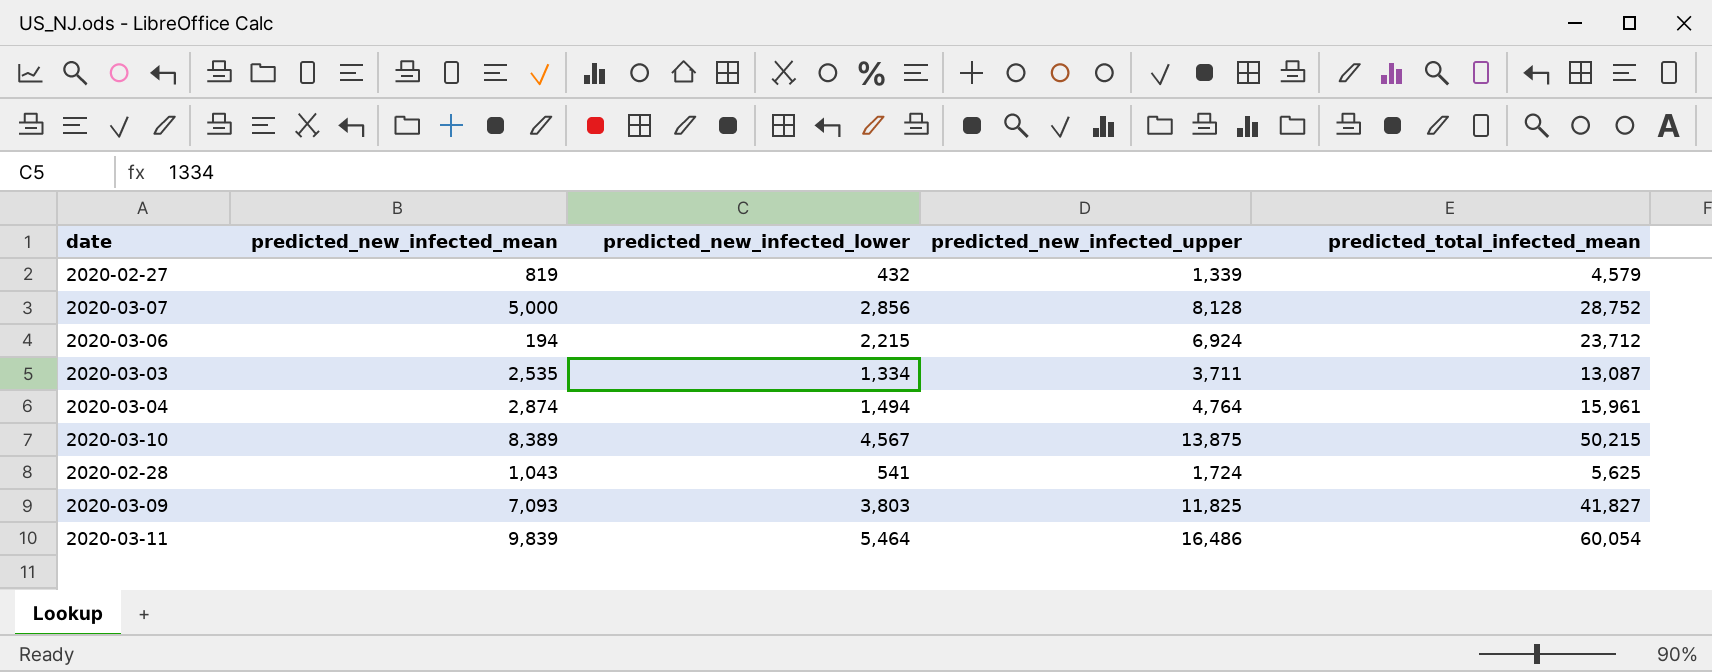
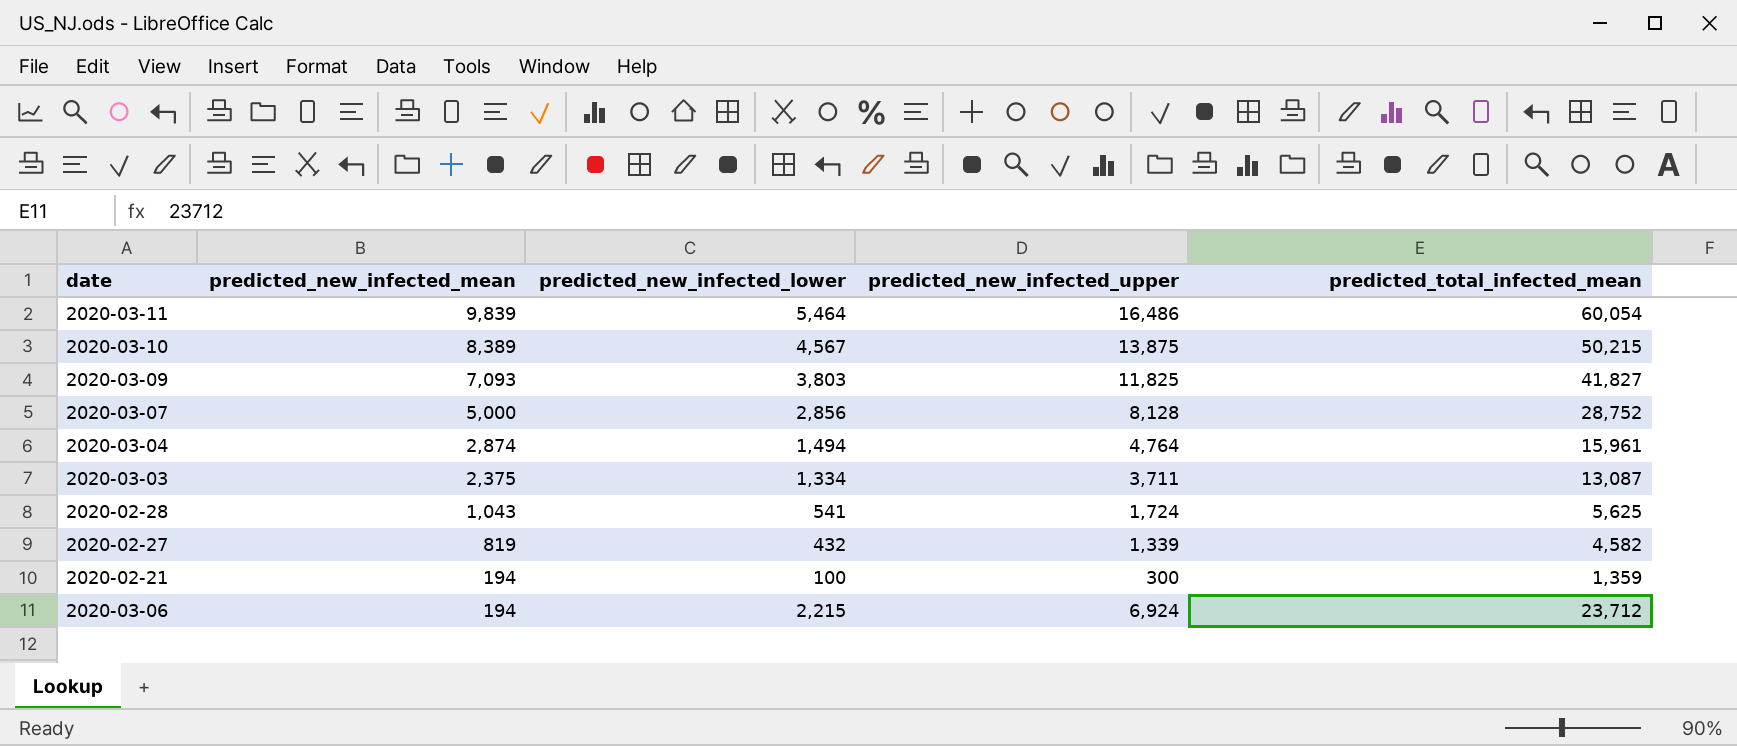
row order: none -> predicted_new_infected_mean descending
2020-03-03 | predicted_new_infected_mean: 2,535 -> 2,375
2020-02-27 | predicted_total_infected_mean: 4,579 -> 4,582
row 2020-02-21: none -> 194 | 100 | 300 | 1,359

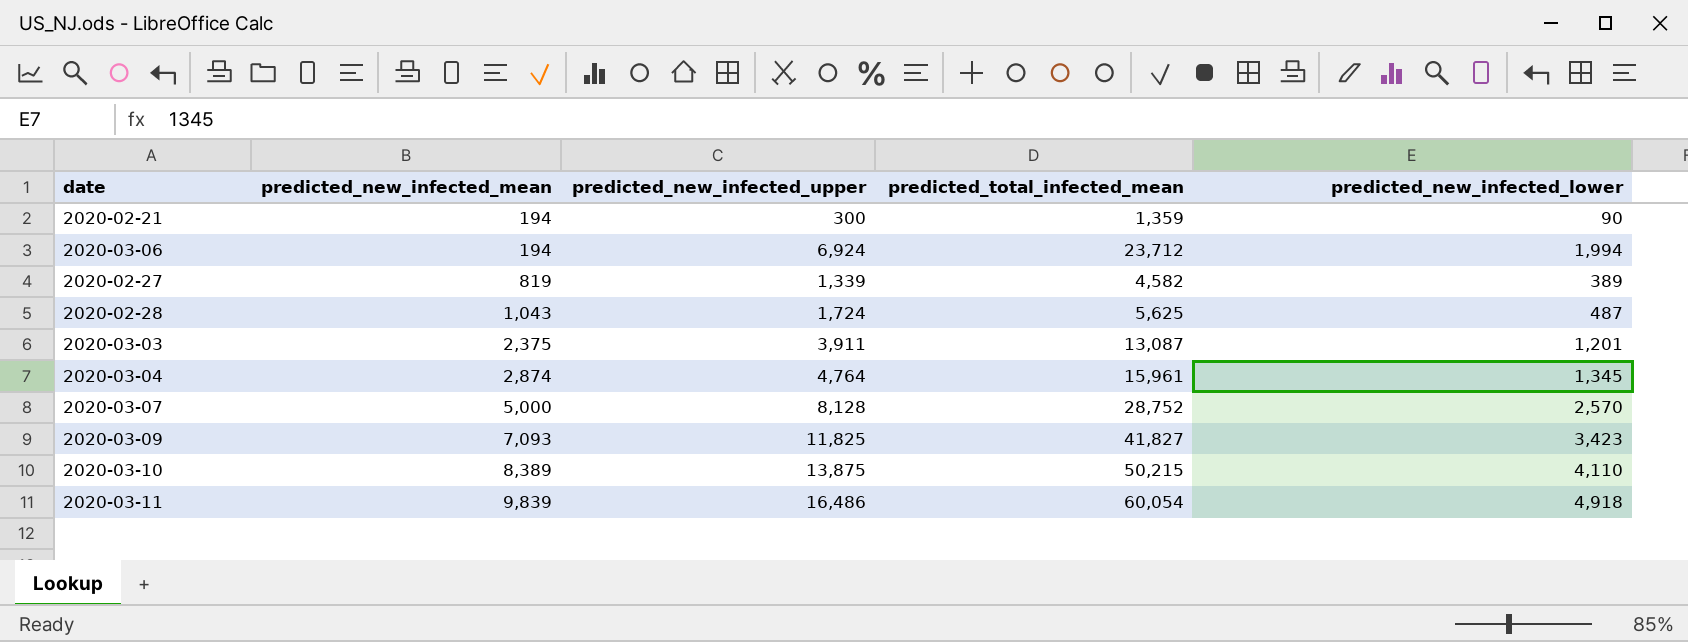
row order: predicted_new_infected_mean descending -> predicted_new_infected_mean ascending
column predicted_new_infected_lower | position: 3 -> 5
2020-02-21 | predicted_new_infected_lower: 100 -> 90
2020-03-06 | predicted_new_infected_lower: 2,215 -> 1,994
2020-02-27 | predicted_new_infected_lower: 432 -> 389
2020-02-28 | predicted_new_infected_lower: 541 -> 487
2020-03-03 | predicted_new_infected_upper: 3,711 -> 3,911
2020-03-03 | predicted_new_infected_lower: 1,334 -> 1,201
2020-03-04 | predicted_new_infected_lower: 1,494 -> 1,345
2020-03-07 | predicted_new_infected_lower: 2,856 -> 2,570
2020-03-09 | predicted_new_infected_lower: 3,803 -> 3,423
2020-03-10 | predicted_new_infected_lower: 4,567 -> 4,110
2020-03-11 | predicted_new_infected_lower: 5,464 -> 4,918

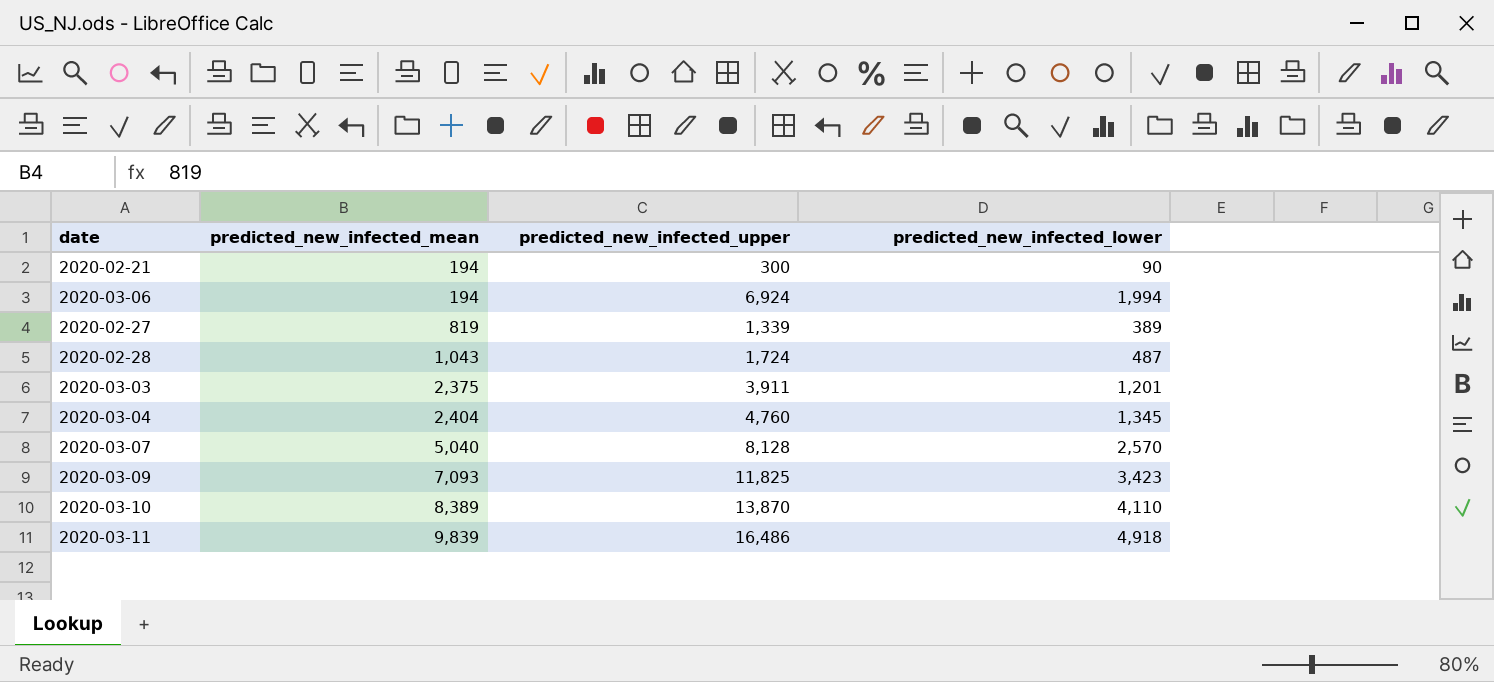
column predicted_total_infected_mean | position: 4 -> none
2020-03-04 | predicted_new_infected_mean: 2,874 -> 2,404
2020-03-04 | predicted_new_infected_upper: 4,764 -> 4,760
2020-03-07 | predicted_new_infected_mean: 5,000 -> 5,040
2020-03-10 | predicted_new_infected_upper: 13,875 -> 13,870

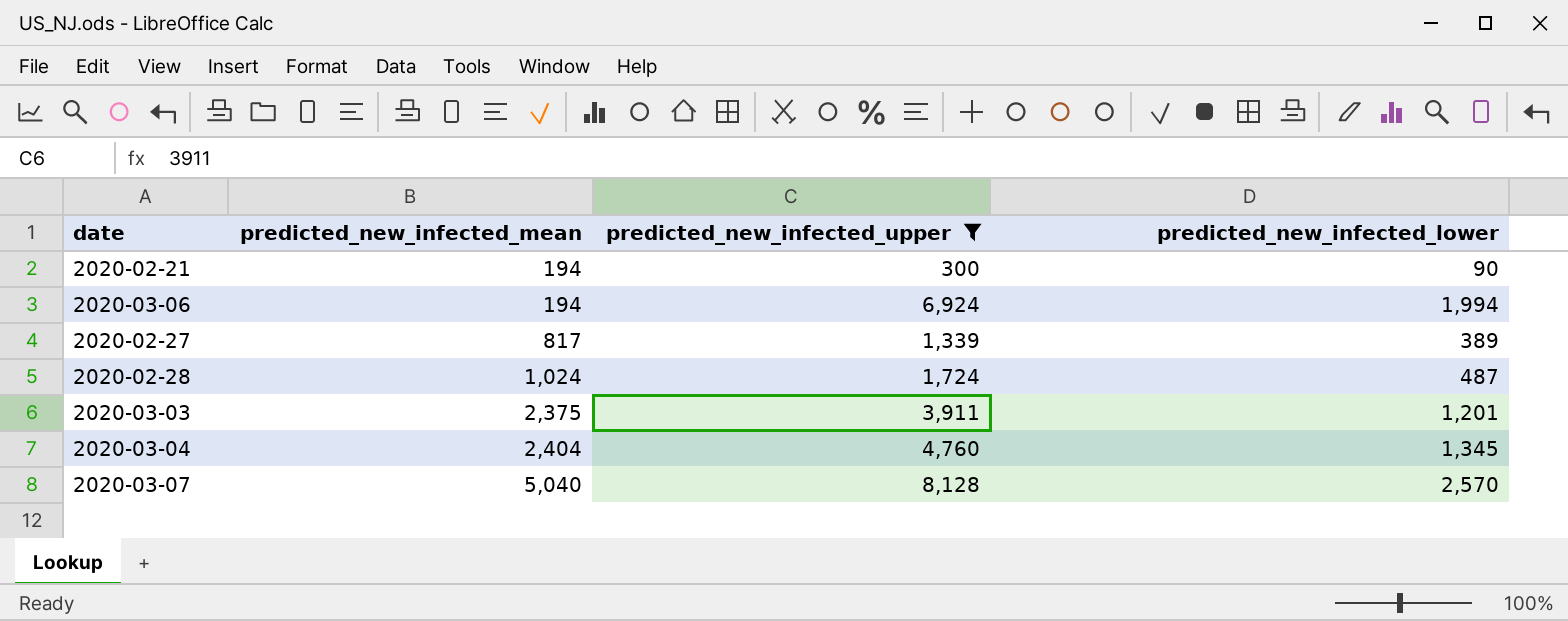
filter: none -> predicted_new_infected_upper <= 8,128
2020-02-27 | predicted_new_infected_mean: 819 -> 817
2020-02-28 | predicted_new_infected_mean: 1,043 -> 1,024

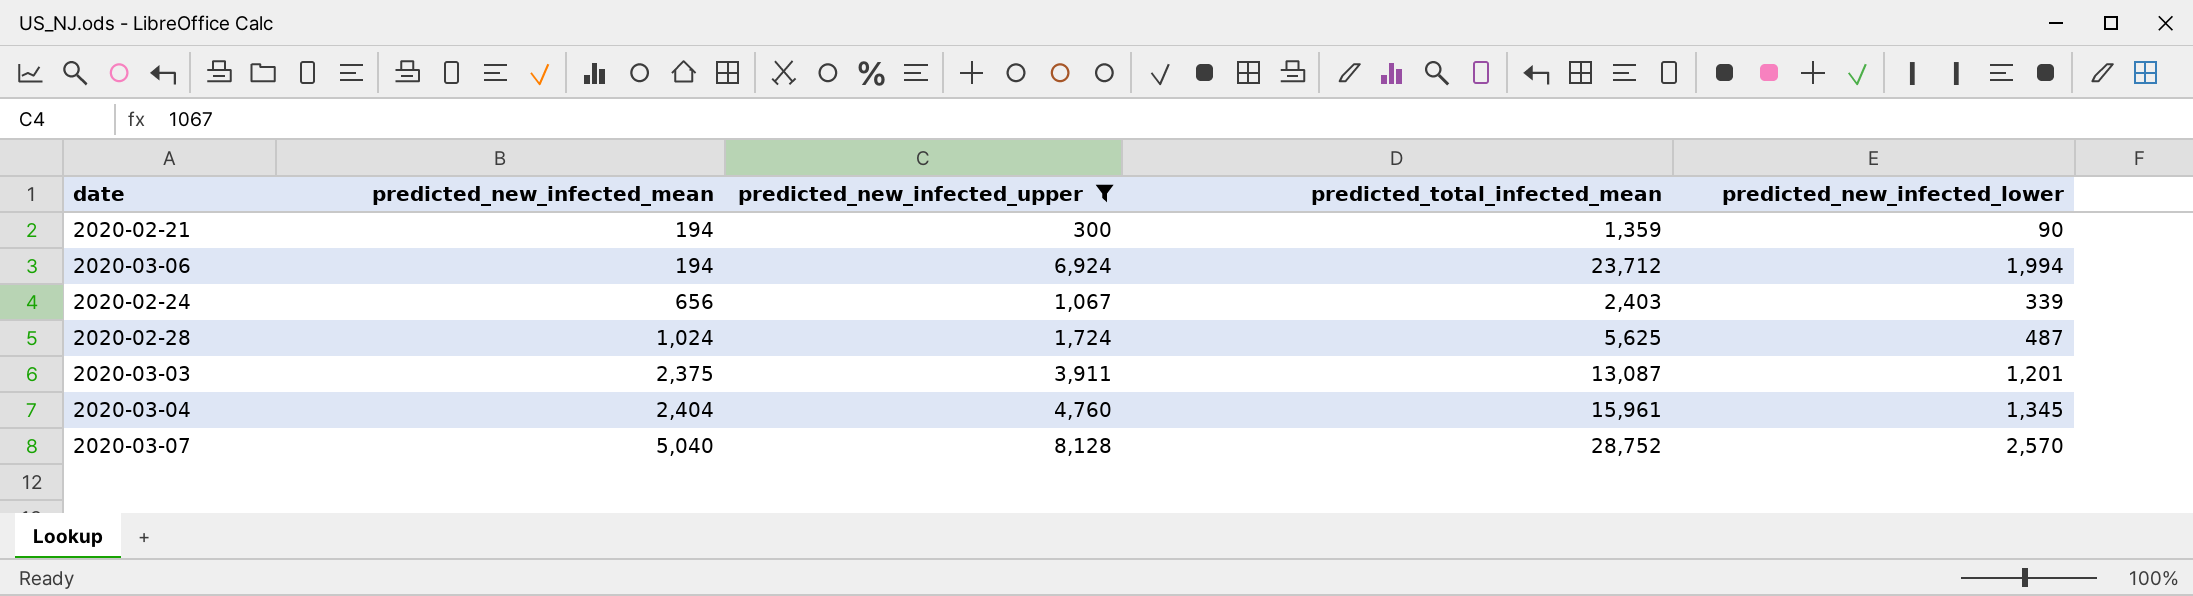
column predicted_total_infected_mean | position: none -> 4
row 2020-02-27: 817 | 1,339 | 389 -> none
row 2020-02-24: none -> 656 | 1,067 | 2,403 | 339

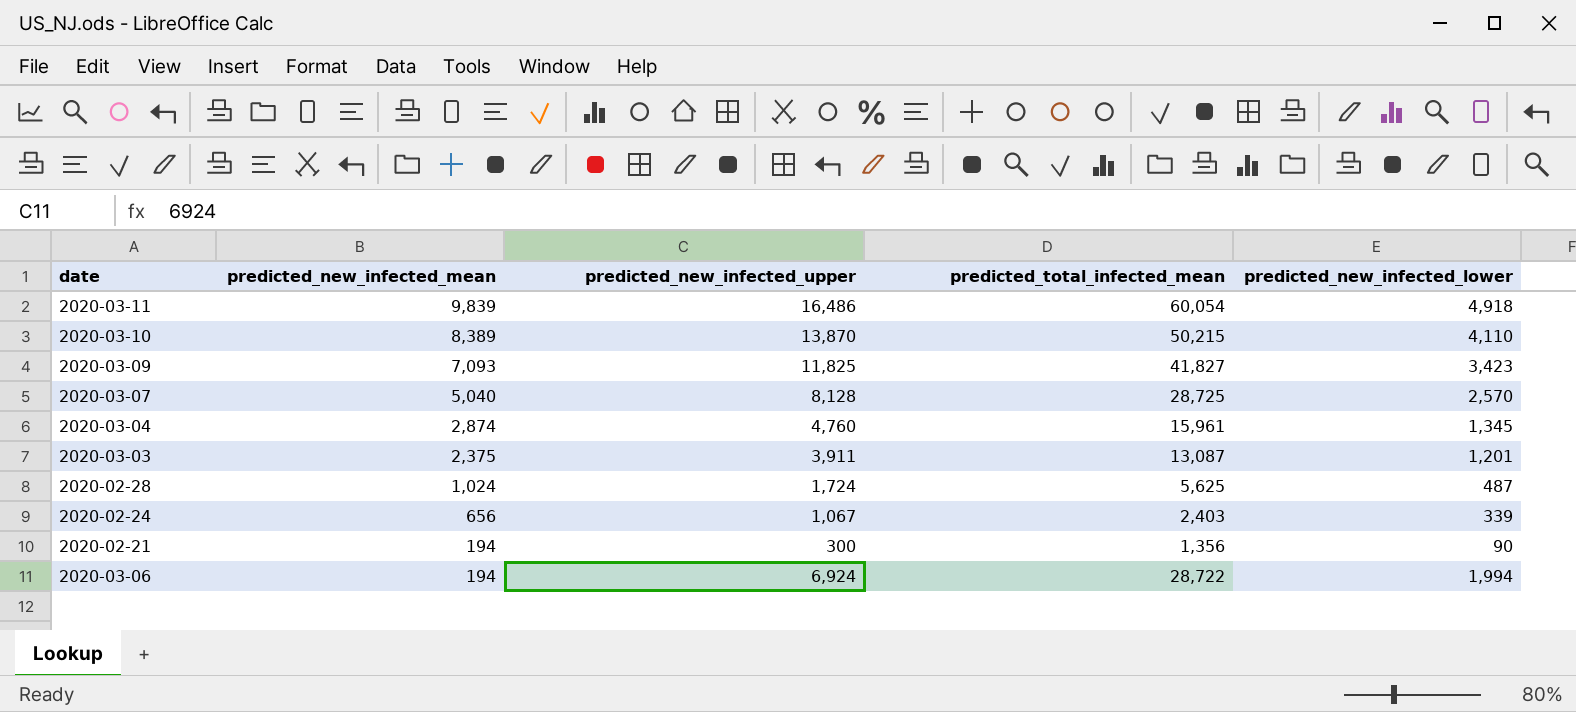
filter: predicted_new_infected_upper <= 8,128 -> none
row order: predicted_new_infected_mean ascending -> predicted_new_infected_mean descending
2020-03-07 | predicted_total_infected_mean: 28,752 -> 28,725
2020-03-04 | predicted_new_infected_mean: 2,404 -> 2,874
2020-02-21 | predicted_total_infected_mean: 1,359 -> 1,356
2020-03-06 | predicted_total_infected_mean: 23,712 -> 28,722

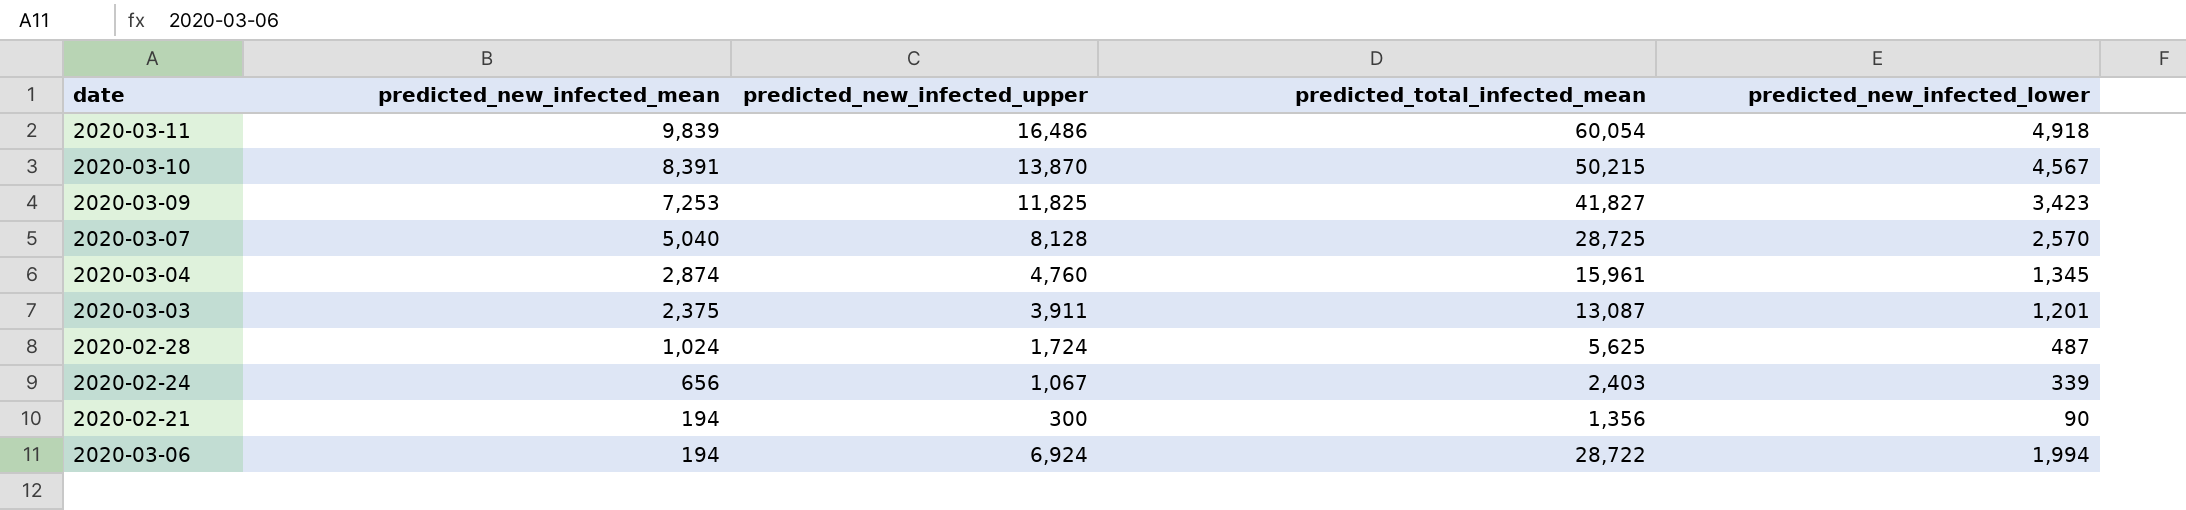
2020-03-10 | predicted_new_infected_mean: 8,389 -> 8,391
2020-03-10 | predicted_new_infected_lower: 4,110 -> 4,567
2020-03-09 | predicted_new_infected_mean: 7,093 -> 7,253

